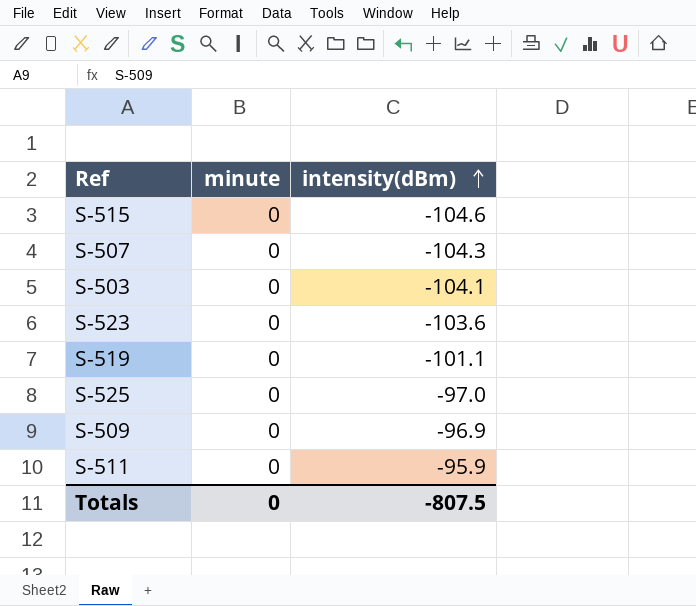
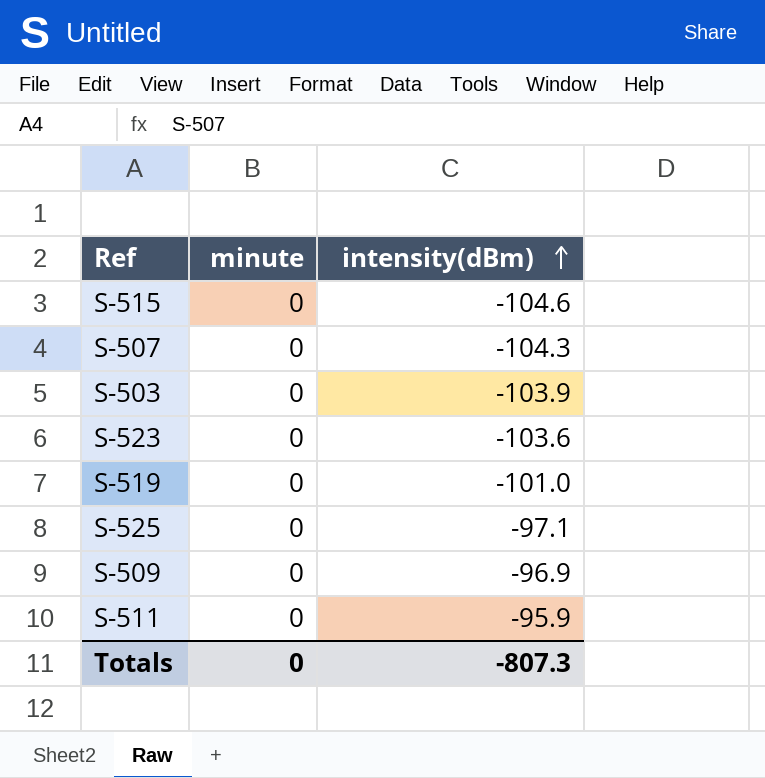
S-503 | intensity(dBm): -104.1 -> -103.9
S-519 | intensity(dBm): -101.1 -> -101.0
S-525 | intensity(dBm): -97.0 -> -97.1
Totals | intensity(dBm): -807.5 -> -807.3

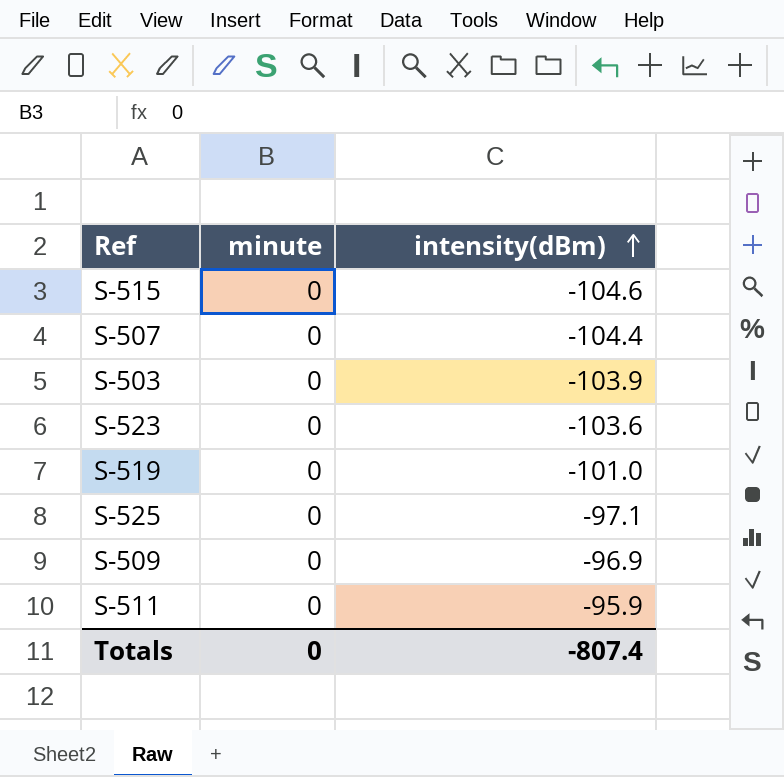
S-507 | intensity(dBm): -104.3 -> -104.4
Totals | intensity(dBm): -807.3 -> -807.4

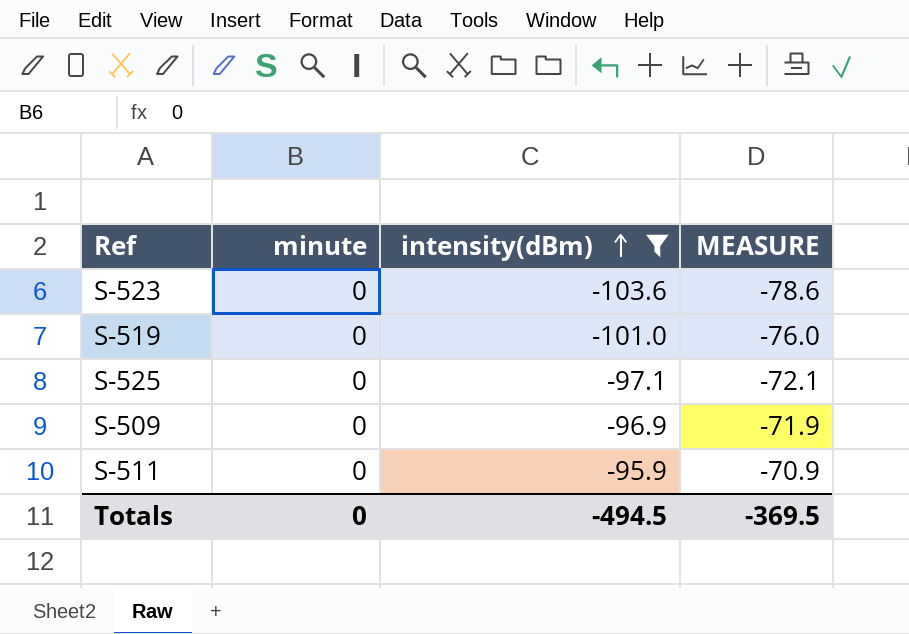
filter: none -> intensity(dBm) >= -103.6
column MEASURE | formula: none -> [intensity(dBm)] + 25
Totals | intensity(dBm): -807.4 -> -494.5

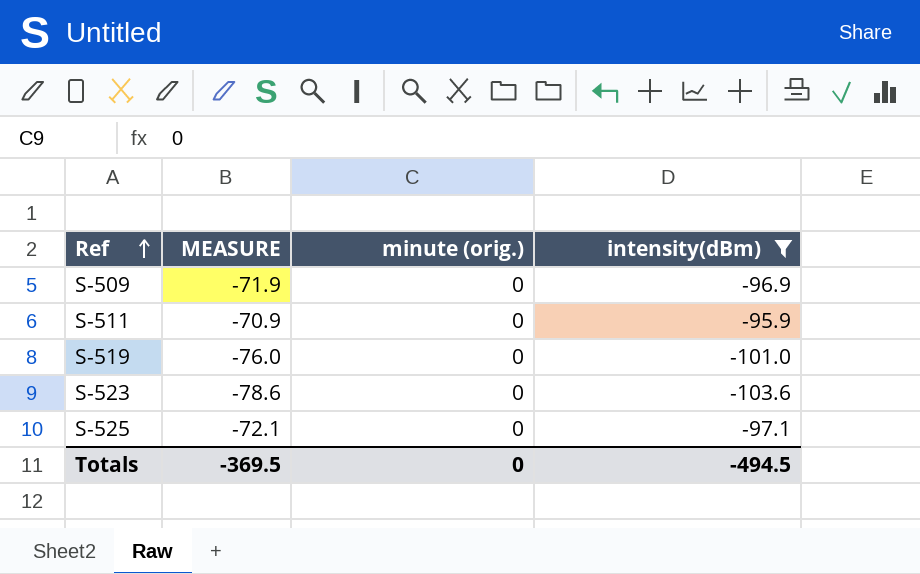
row order: intensity(dBm) ascending -> Ref ascending
column MEASURE | position: 4 -> 2
column name: minute -> minute (orig.)

